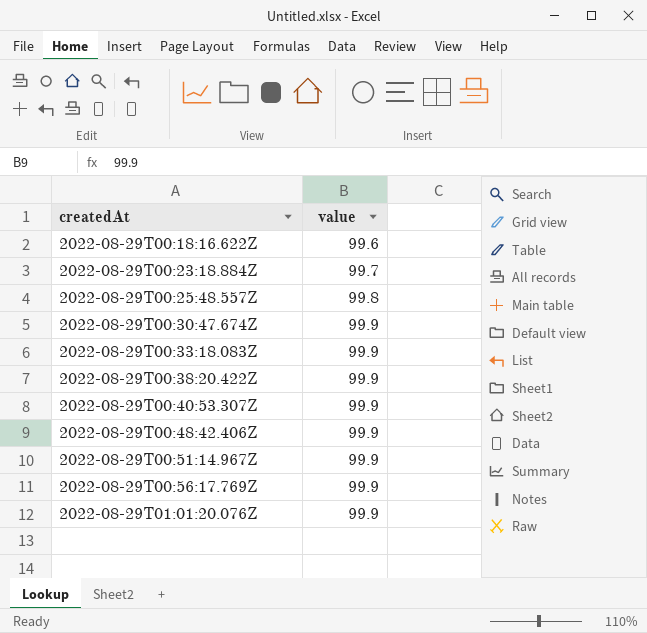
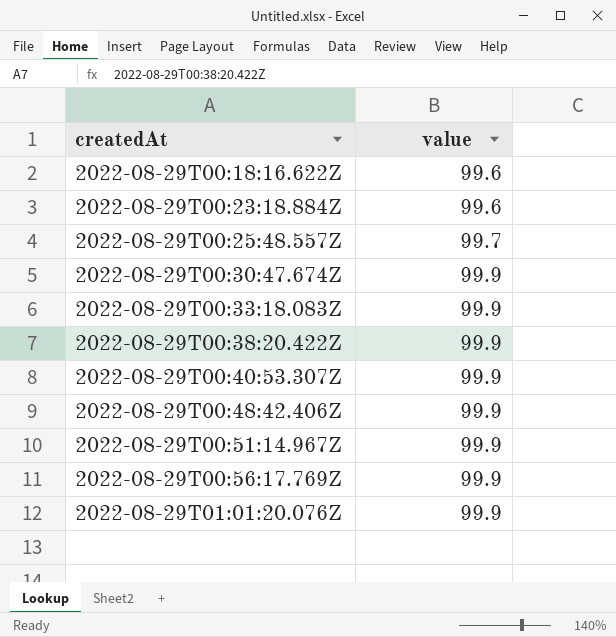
2022-08-29T00:23:18.884Z | value: 99.7 -> 99.6
2022-08-29T00:25:48.557Z | value: 99.8 -> 99.7

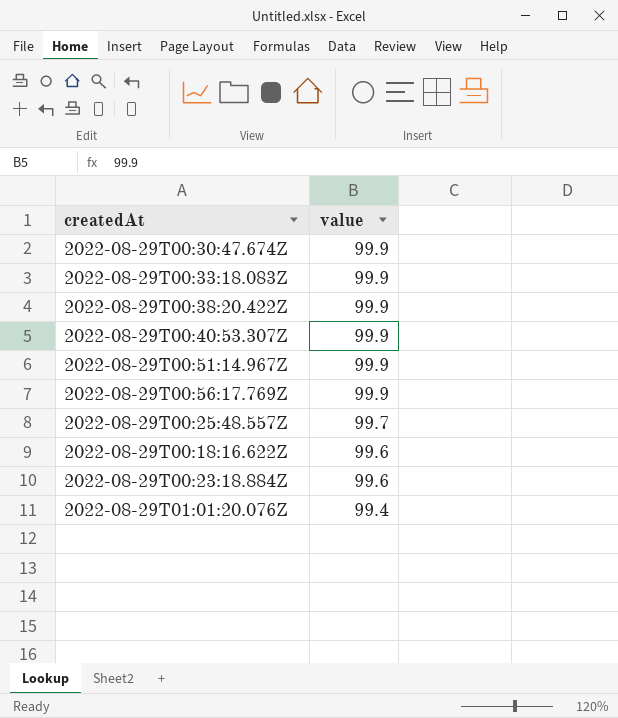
row order: createdAt ascending -> value descending
row 2022-08-29T00:48:42.406Z: 99.9 -> none
2022-08-29T01:01:20.076Z | value: 99.9 -> 99.4

